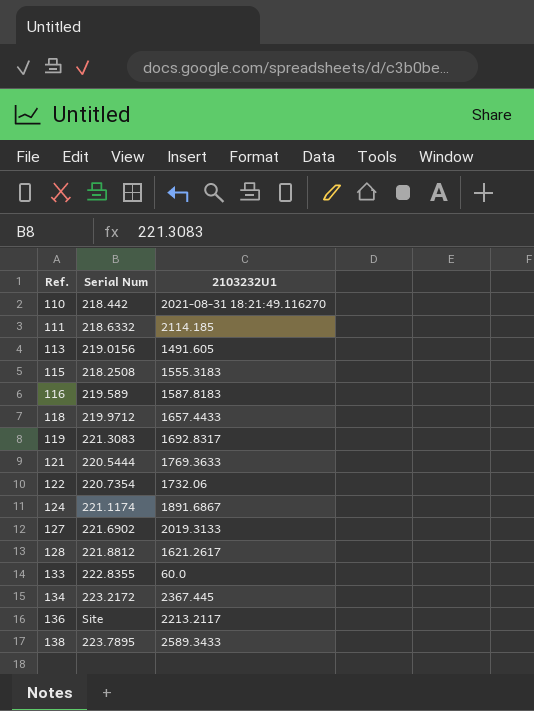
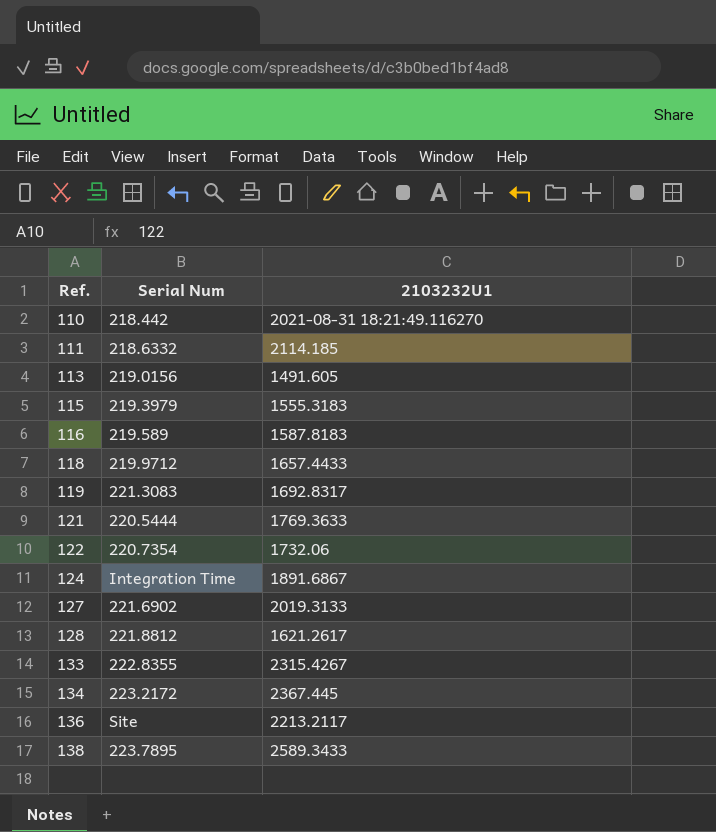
115 | Serial Num: 218.2508 -> 219.3979
124 | Serial Num: 221.1174 -> Integration Time
133 | 2103232U1: 60.0 -> 2315.4267

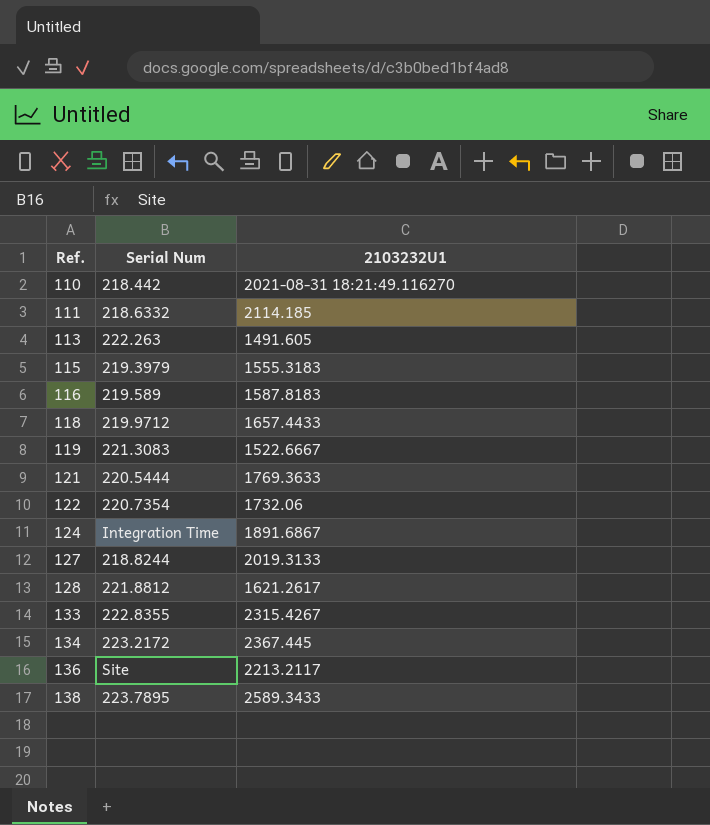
113 | Serial Num: 219.0156 -> 222.263
119 | 2103232U1: 1692.8317 -> 1522.6667
127 | Serial Num: 221.6902 -> 218.8244

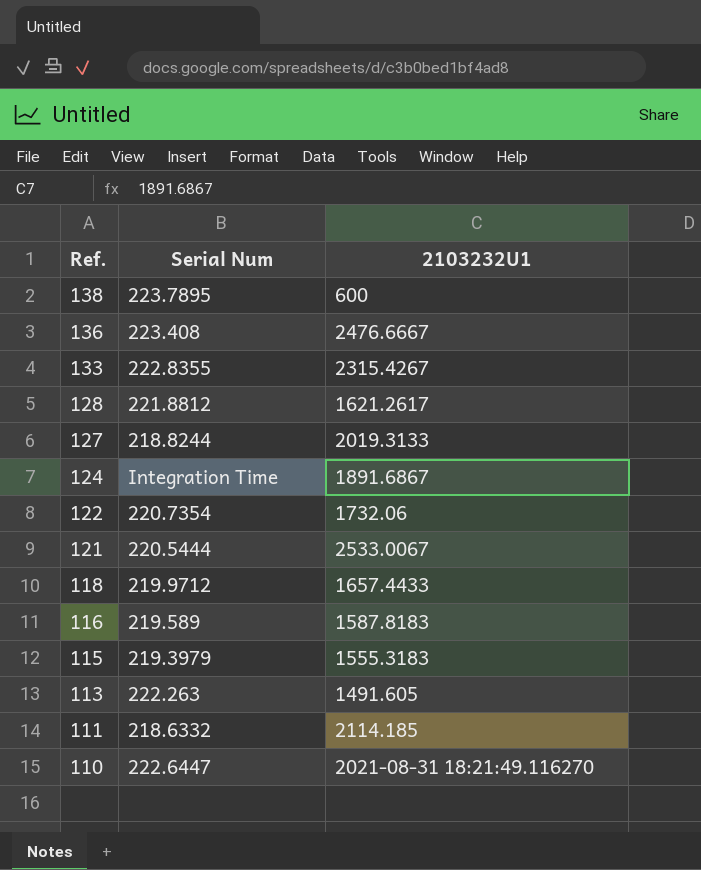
row order: Ref. ascending -> Ref. descending
row 119: 221.3083 | 1522.6667 -> none
row 134: 223.2172 | 2367.445 -> none
138 | 2103232U1: 2589.3433 -> 600
136 | Serial Num: Site -> 223.408
136 | 2103232U1: 2213.2117 -> 2476.6667
121 | 2103232U1: 1769.3633 -> 2533.0067
110 | Serial Num: 218.442 -> 222.6447

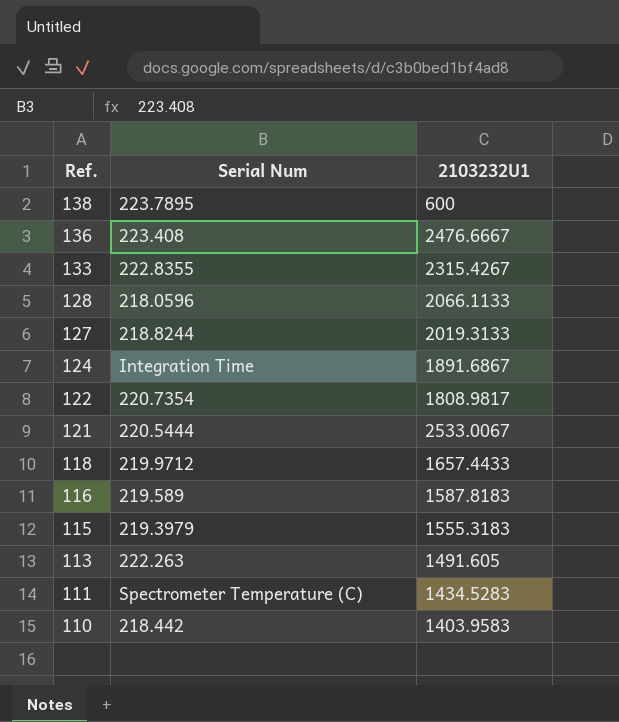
128 | Serial Num: 221.8812 -> 218.0596
128 | 2103232U1: 1621.2617 -> 2066.1133
122 | 2103232U1: 1732.06 -> 1808.9817
111 | Serial Num: 218.6332 -> Spectrometer Temperature (C)
111 | 2103232U1: 2114.185 -> 1434.5283
110 | Serial Num: 222.6447 -> 218.442
110 | 2103232U1: 2021-08-31 18:21:49.116270 -> 1403.9583

